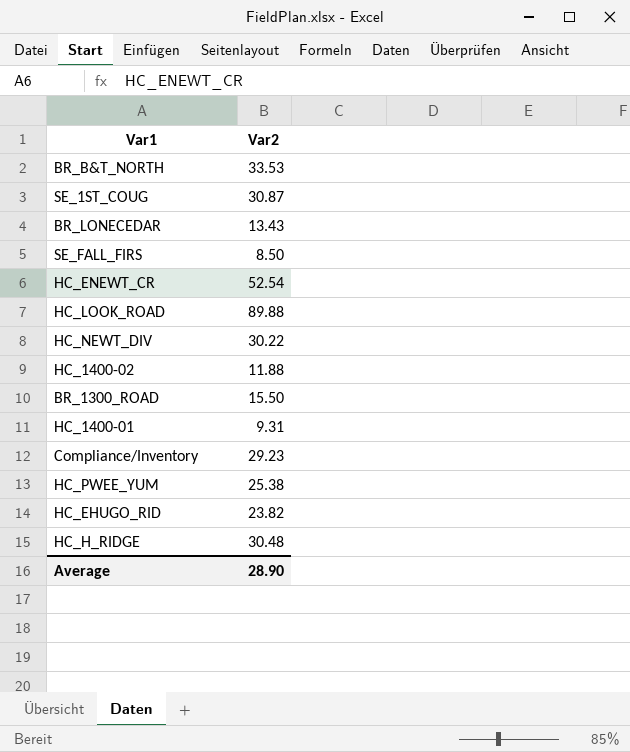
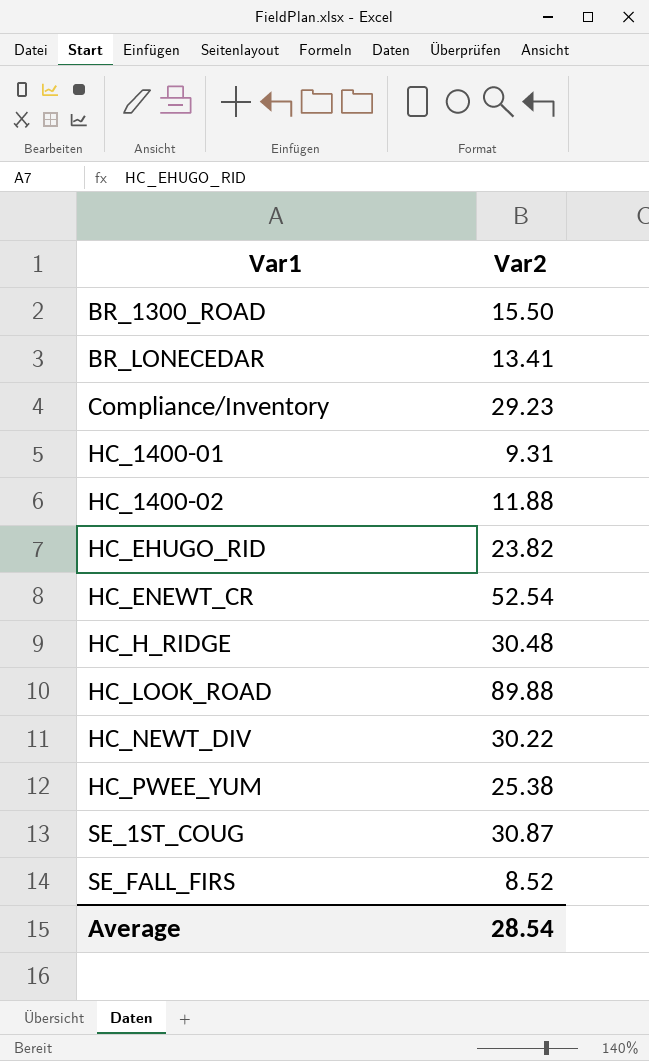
row order: none -> Var1 ascending
row BR_B&T_NORTH: 33.53 -> none
BR_LONECEDAR | Var2: 13.43 -> 13.41
SE_FALL_FIRS | Var2: 8.50 -> 8.52
Average | Var2: 28.90 -> 28.54

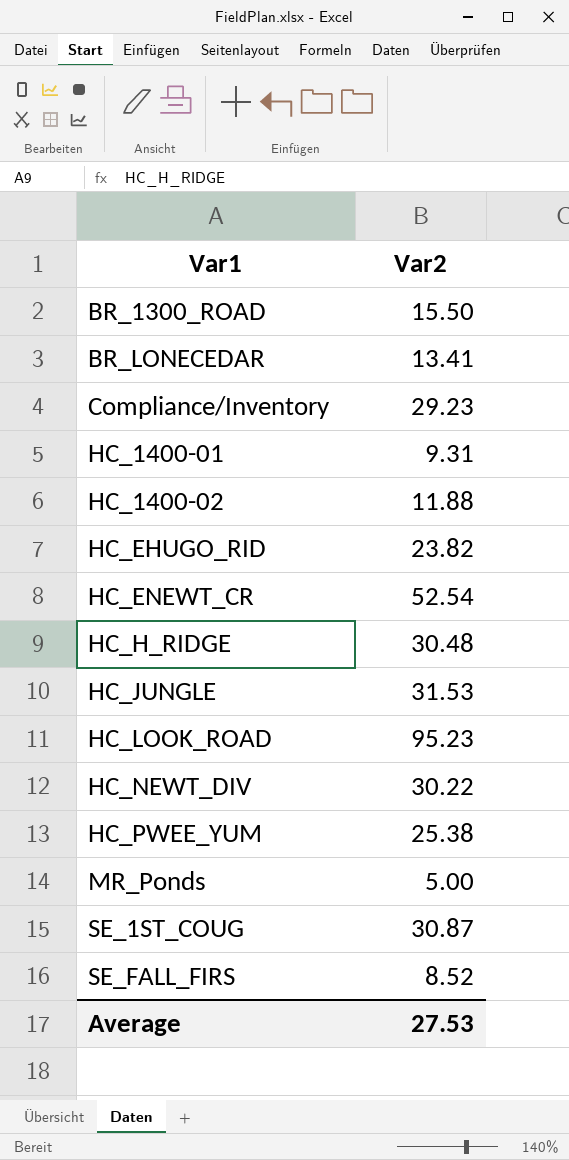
row HC_JUNGLE: none -> 31.53
HC_LOOK_ROAD | Var2: 89.88 -> 95.23
row MR_Ponds: none -> 5.00
Average | Var2: 28.54 -> 27.53

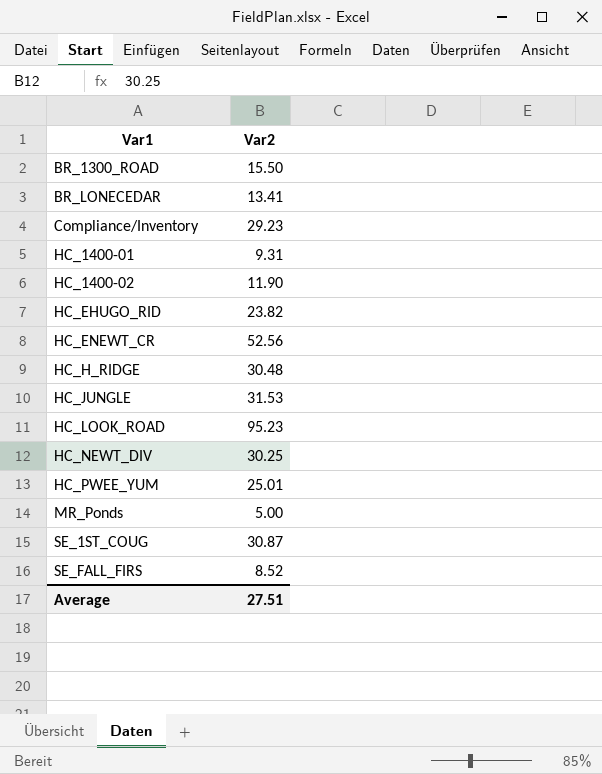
HC_1400-02 | Var2: 11.88 -> 11.90
HC_ENEWT_CR | Var2: 52.54 -> 52.56
HC_NEWT_DIV | Var2: 30.22 -> 30.25
HC_PWEE_YUM | Var2: 25.38 -> 25.01
Average | Var2: 27.53 -> 27.51

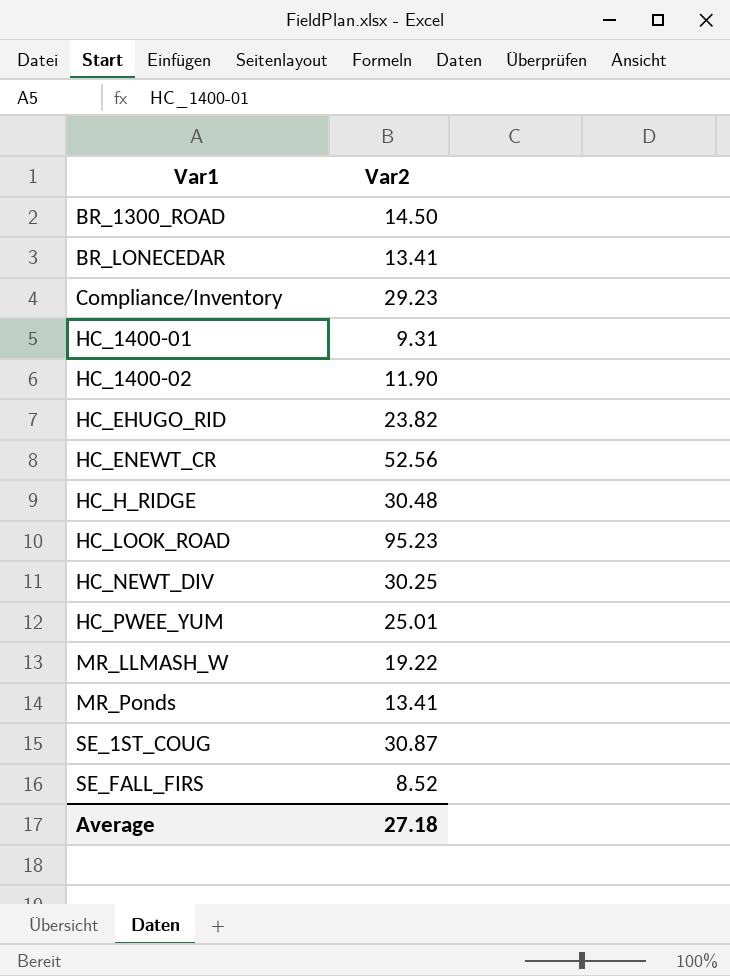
row HC_JUNGLE: 31.53 -> none
BR_1300_ROAD | Var2: 15.50 -> 14.50
row MR_LLMASH_W: none -> 19.22
MR_Ponds | Var2: 5.00 -> 13.41
Average | Var2: 27.51 -> 27.18

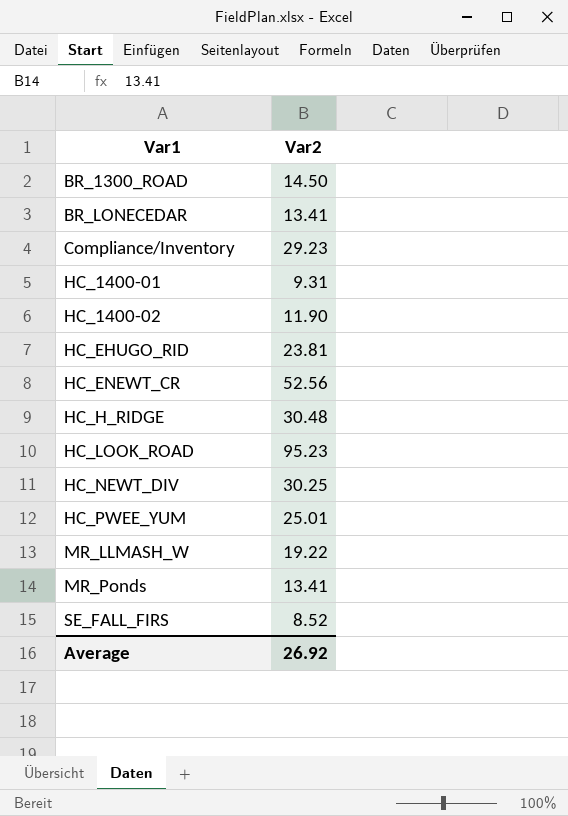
row SE_1ST_COUG: 30.87 -> none
HC_EHUGO_RID | Var2: 23.82 -> 23.81
Average | Var2: 27.18 -> 26.92

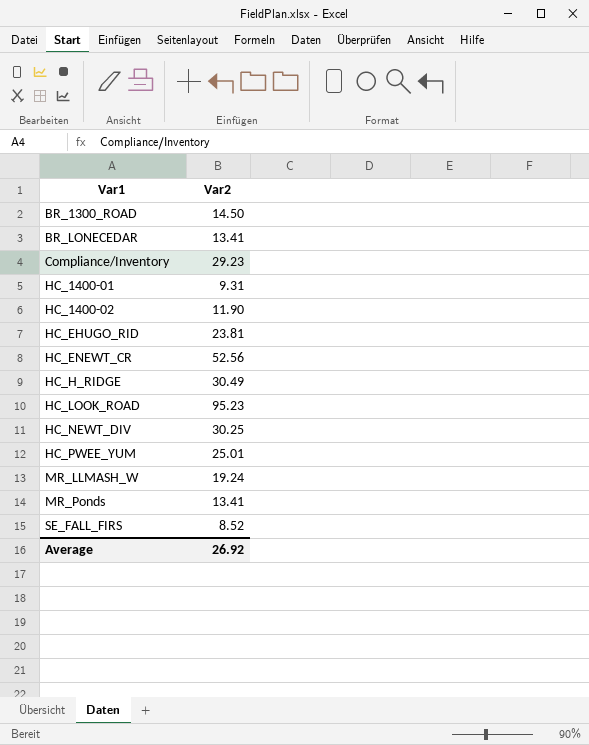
HC_H_RIDGE | Var2: 30.48 -> 30.49
MR_LLMASH_W | Var2: 19.22 -> 19.24

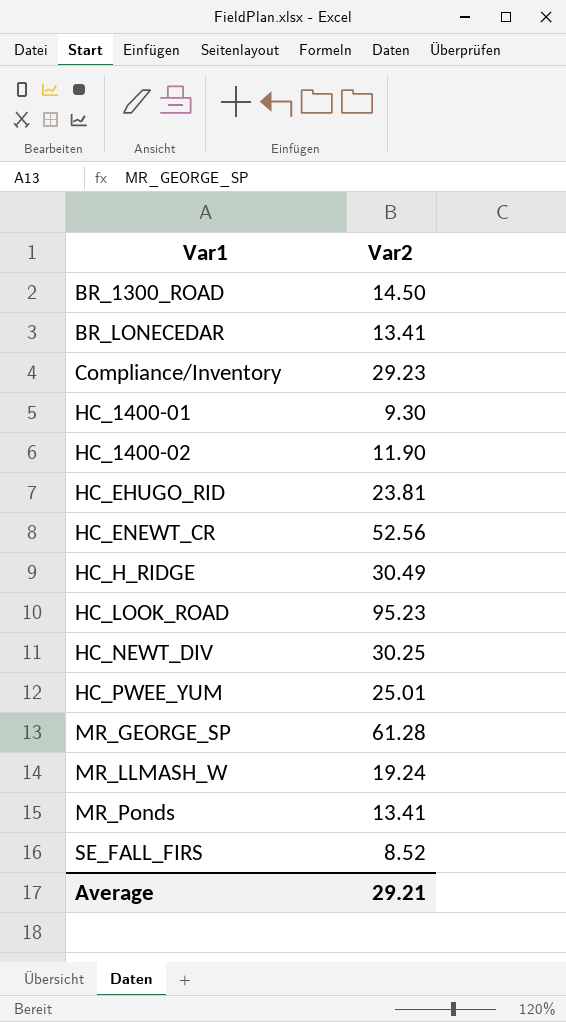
HC_1400-01 | Var2: 9.31 -> 9.30
row MR_GEORGE_SP: none -> 61.28
Average | Var2: 26.92 -> 29.21

